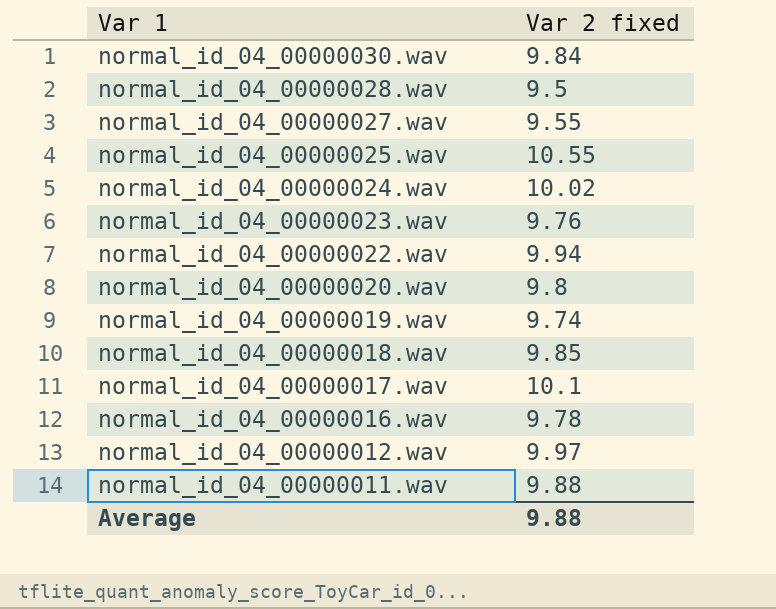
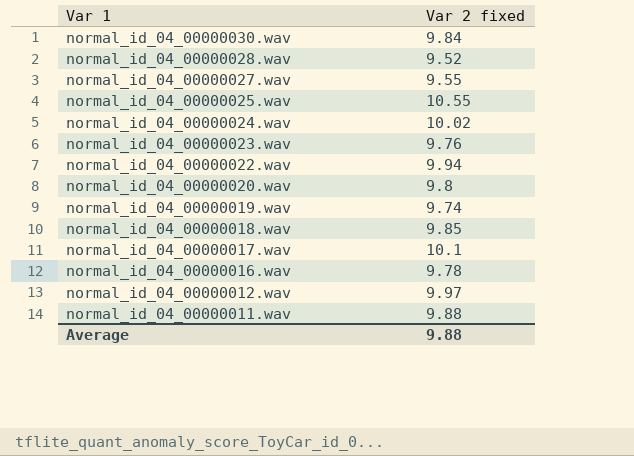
normal_id_04_00000028.wav | Var 2 fixed: 9.5 -> 9.52

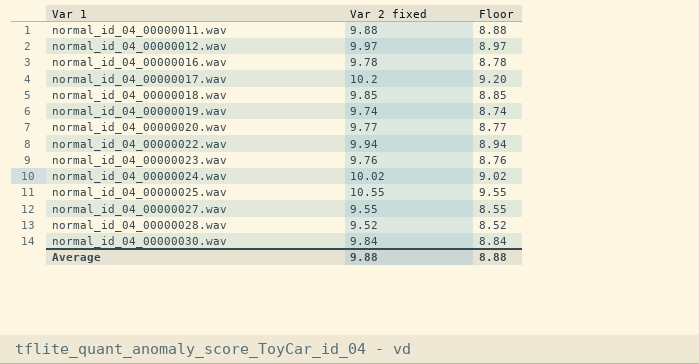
row order: Var 1 descending -> Var 1 ascending
column Floor | formula: none -> [Var 2 fixed] - 1
normal_id_04_00000017.wav | Var 2 fixed: 10.1 -> 10.2
normal_id_04_00000020.wav | Var 2 fixed: 9.8 -> 9.77

